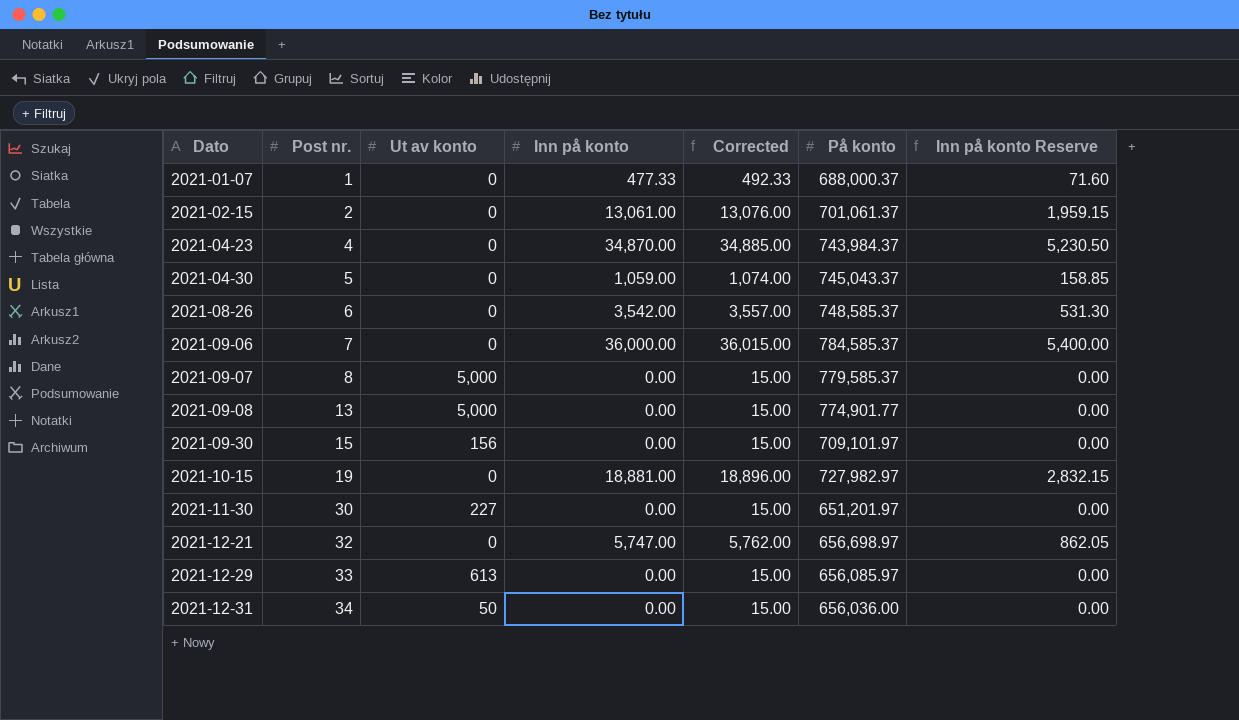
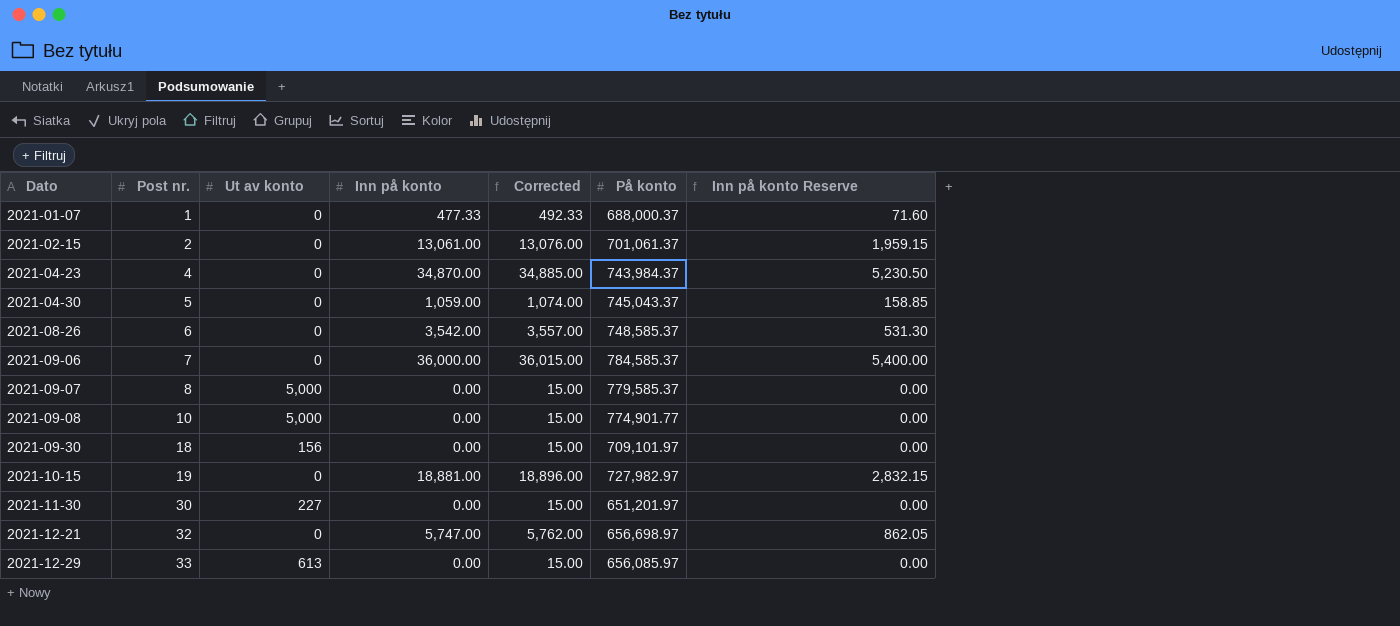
row 2021-12-31: 34 | 50 | 0.00 | 15.00 | 656,036.00 | 0.00 -> none
2021-09-08 | Post nr.: 13 -> 10
2021-09-30 | Post nr.: 15 -> 18

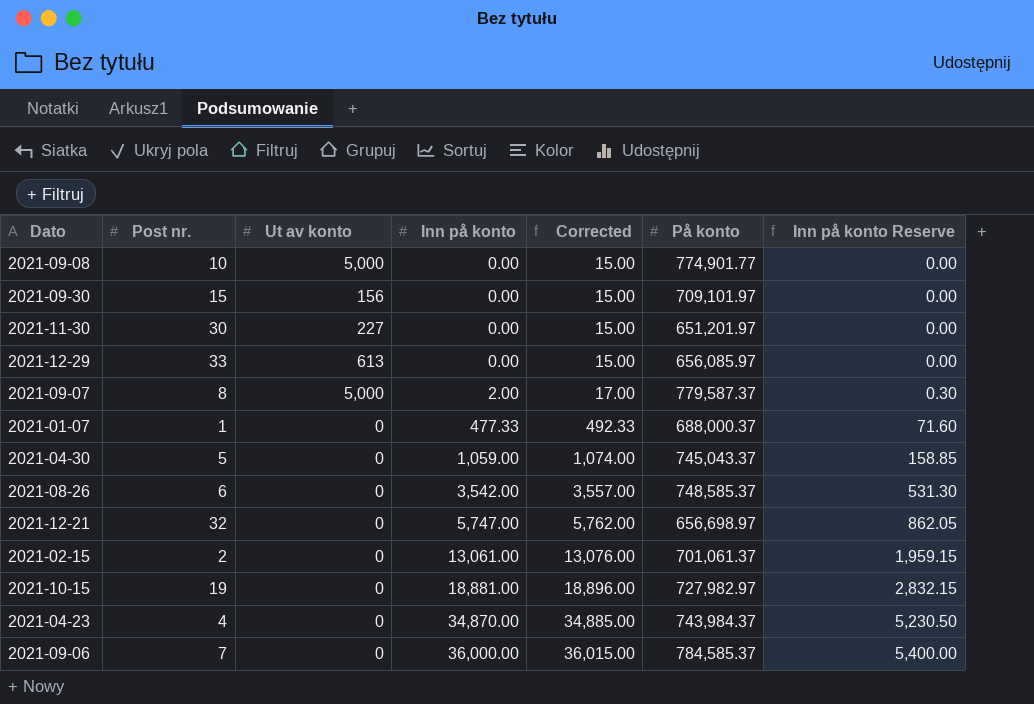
row order: Dato ascending -> Inn på konto ascending
2021-09-30 | Post nr.: 18 -> 15
2021-09-07 | Inn på konto: 0.00 -> 2.00
2021-09-07 | Corrected: 15.00 -> 17.00
2021-09-07 | På konto: 779,585.37 -> 779,587.37
2021-09-07 | Inn på konto Reserve: 0.00 -> 0.30

